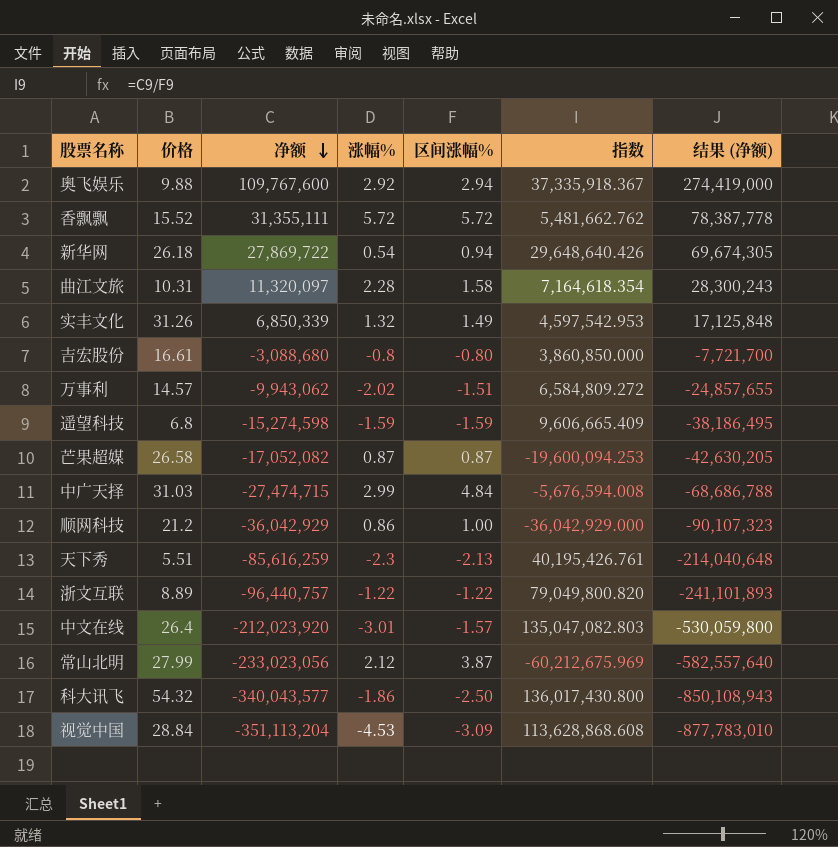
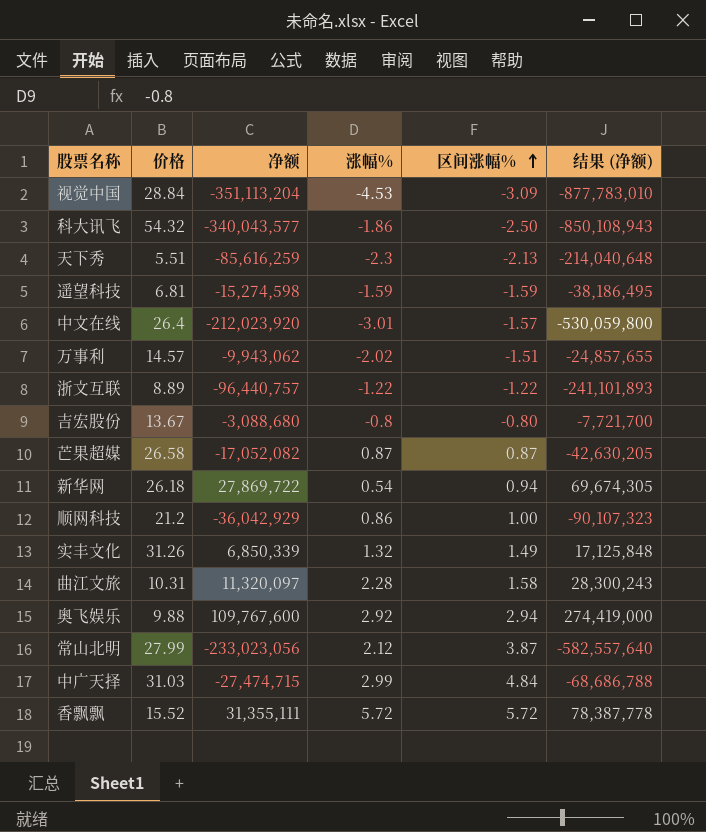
row order: 净额 descending -> 区间涨幅% ascending
column 指数 | formula: [净额] / [区间涨幅%] -> none
遥望科技 | 价格: 6.8 -> 6.81
吉宏股份 | 价格: 16.61 -> 13.67

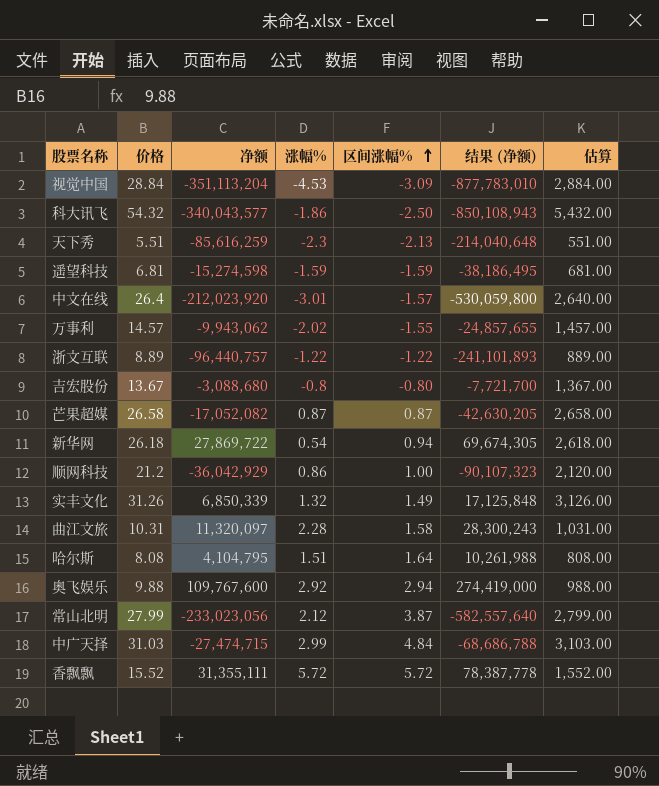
column 估算 | formula: none -> [价格] * 100
万事利 | 区间涨幅%: -1.51 -> -1.55
row 哈尔斯: none -> 8.08 | 4,104,795 | 1.51 | 1.64 | 10,261,988 | 808.00

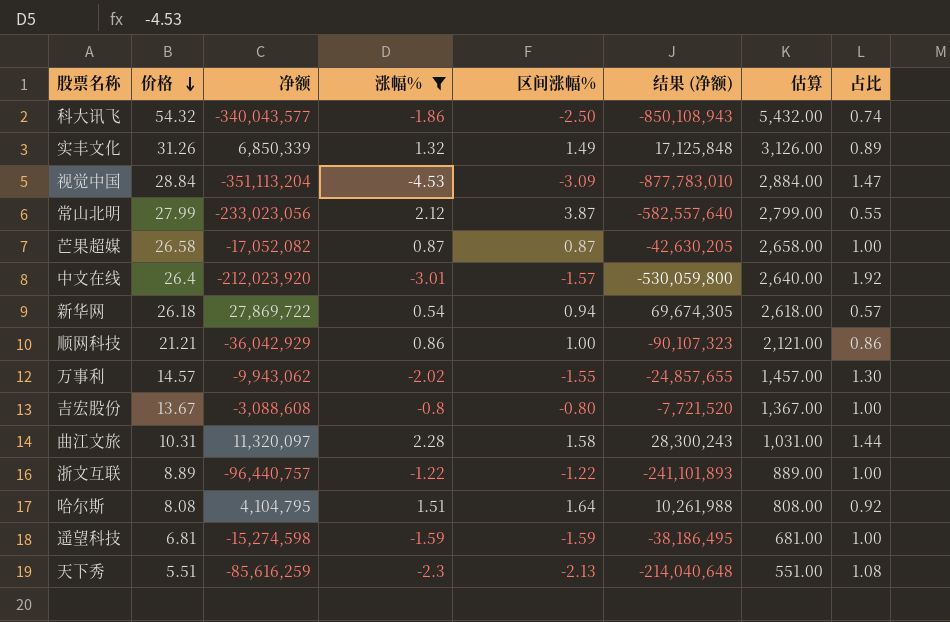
filter: none -> 涨幅% <= 2.28
row order: 区间涨幅% ascending -> 价格 descending
column 占比 | formula: none -> [涨幅%] / [区间涨幅%]
顺网科技 | 价格: 21.2 -> 21.21
顺网科技 | 估算: 2,120.00 -> 2,121.00
吉宏股份 | 净额: -3,088,680 -> -3,088,608
吉宏股份 | 结果 (净额): -7,721,700 -> -7,721,520

